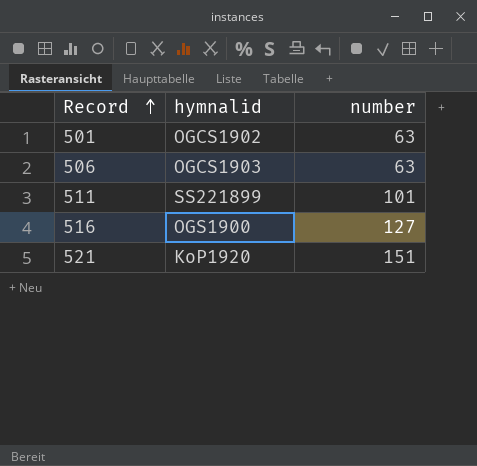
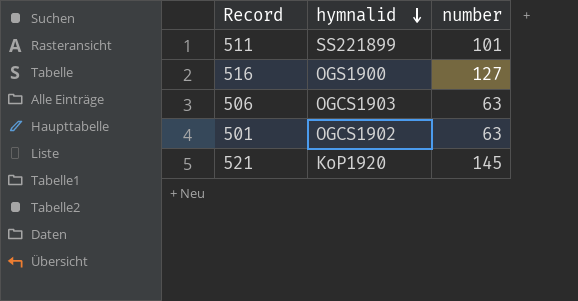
row order: Record ascending -> hymnalid descending
521 | number: 151 -> 145

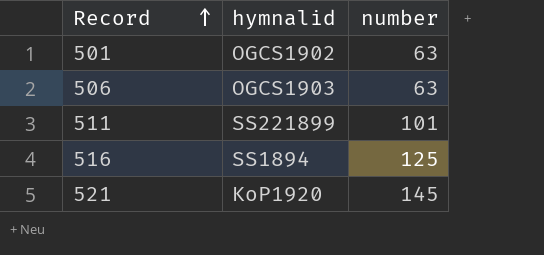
row order: hymnalid descending -> Record ascending
516 | hymnalid: OGS1900 -> SS1894
516 | number: 127 -> 125

